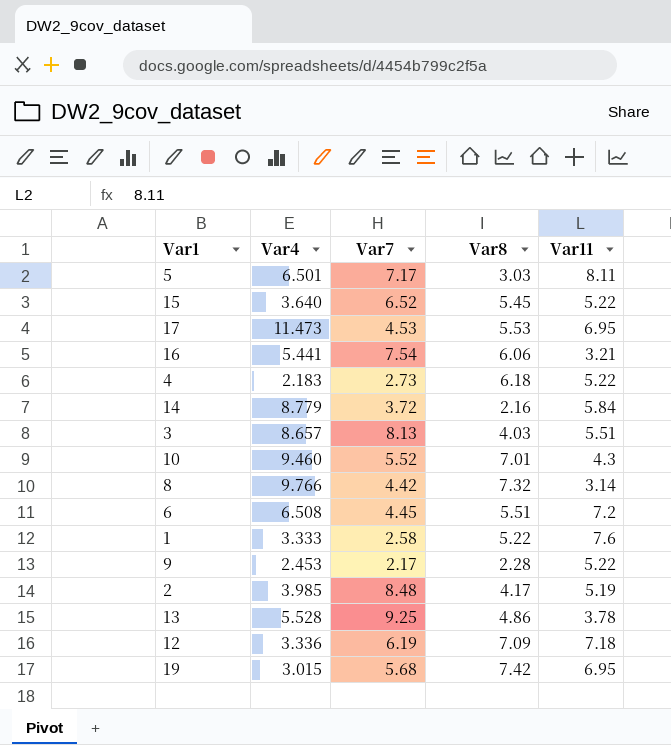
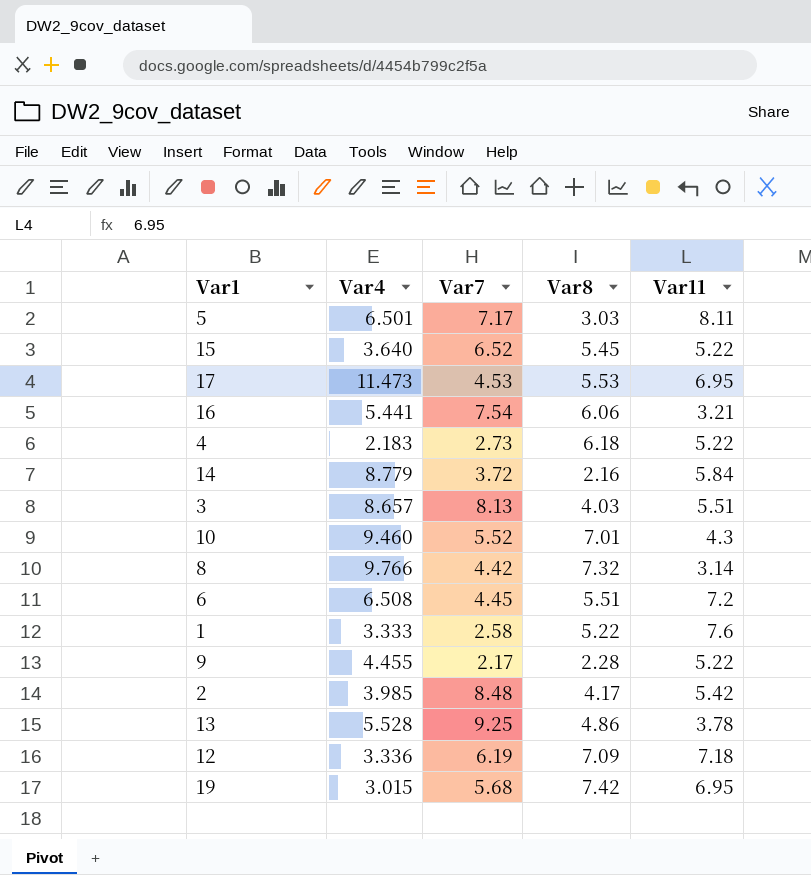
9 | Var4: 2.453 -> 4.455
2 | Var11: 5.19 -> 5.42

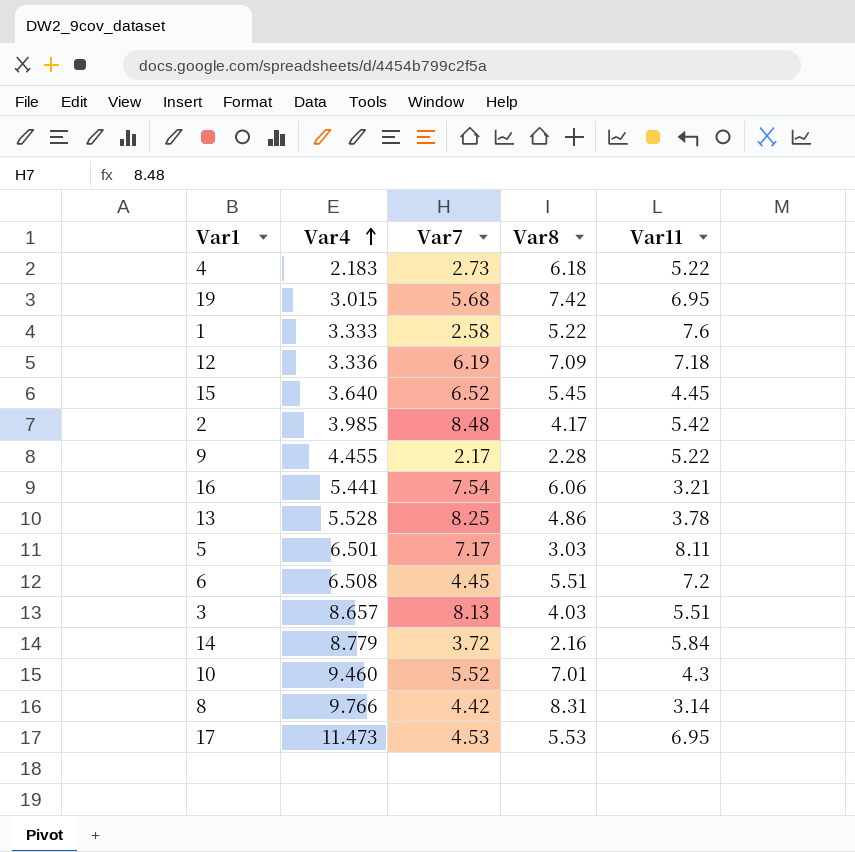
row order: none -> Var4 ascending
15 | Var11: 5.22 -> 4.45
13 | Var7: 9.25 -> 8.25
8 | Var8: 7.32 -> 8.31

